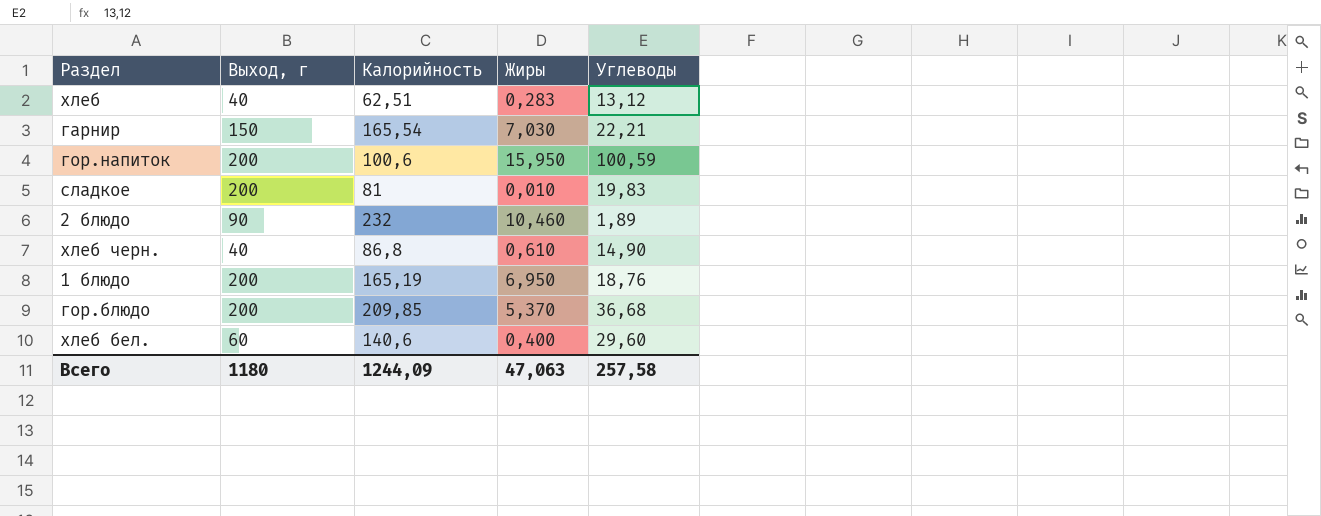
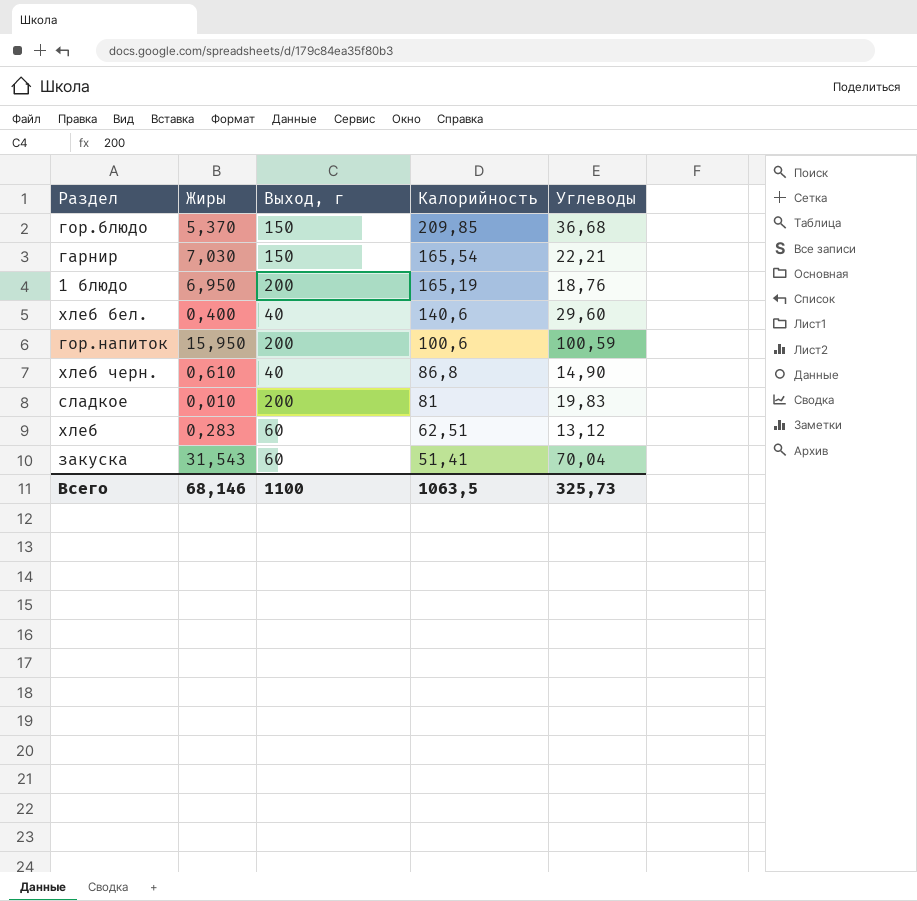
row order: none -> Калорийность descending
column Жиры | position: 4 -> 2
row 2 блюдо: 90 | 232 | 10,460 | 1,89 -> none
гор.блюдо | Выход, г: 200 -> 150
хлеб бел. | Выход, г: 60 -> 40
хлеб | Выход, г: 40 -> 60
row закуска: none -> 31,543 | 60 | 51,41 | 70,04
Всего | Жиры: 47,063 -> 68,146
Всего | Выход, г: 1180 -> 1100
Всего | Калорийность: 1244,09 -> 1063,5
Всего | Углеводы: 257,58 -> 325,73

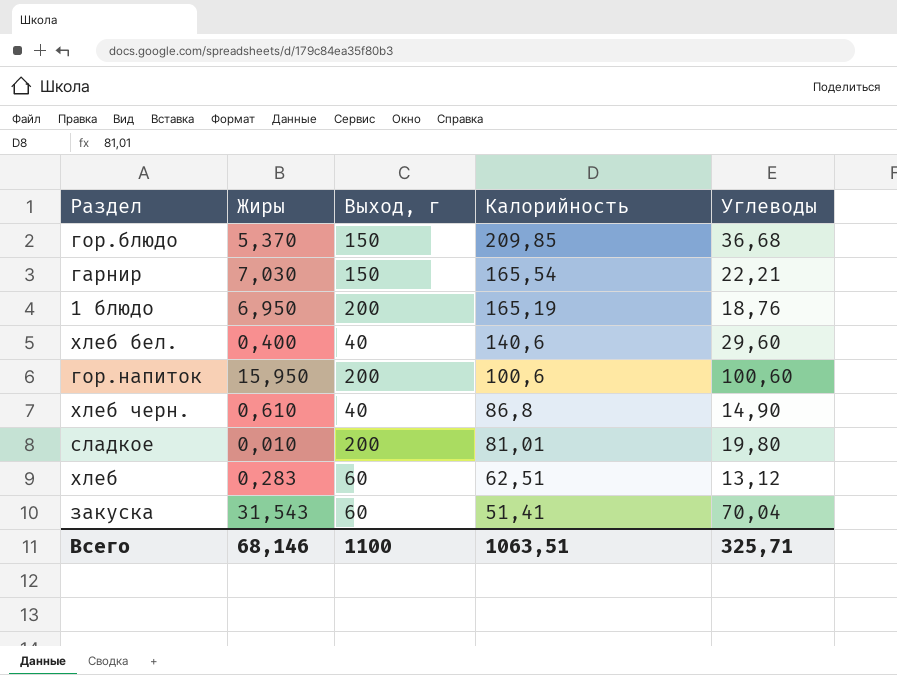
гор.напиток | Углеводы: 100,59 -> 100,60
сладкое | Калорийность: 81 -> 81,01
сладкое | Углеводы: 19,83 -> 19,80
Всего | Калорийность: 1063,5 -> 1063,51
Всего | Углеводы: 325,73 -> 325,71

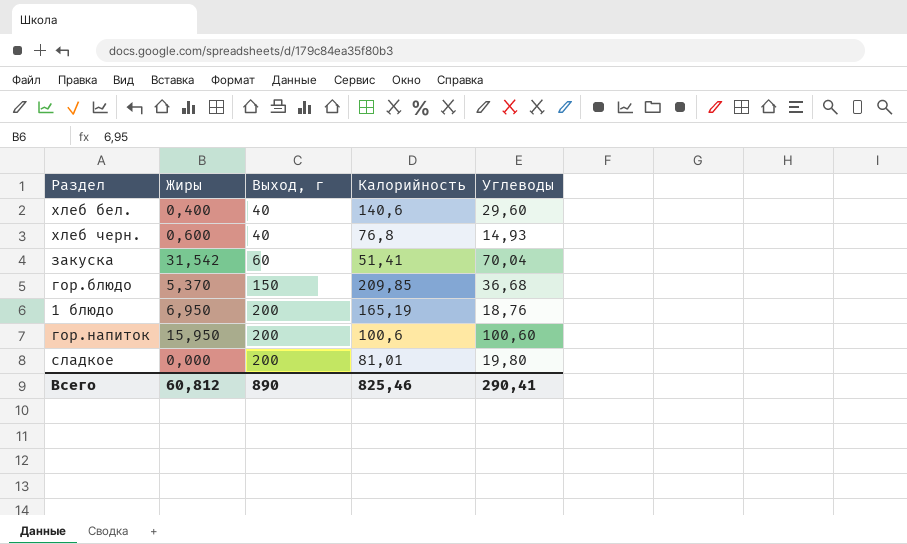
row order: Калорийность descending -> Выход, г ascending
row гарнир: 7,030 | 150 | 165,54 | 22,21 -> none
row хлеб: 0,283 | 60 | 62,51 | 13,12 -> none
хлеб черн. | Жиры: 0,610 -> 0,600
хлеб черн. | Калорийность: 86,8 -> 76,8
хлеб черн. | Углеводы: 14,90 -> 14,93
закуска | Жиры: 31,543 -> 31,542
сладкое | Жиры: 0,010 -> 0,000
Всего | Жиры: 68,146 -> 60,812
Всего | Выход, г: 1100 -> 890
Всего | Калорийность: 1063,51 -> 825,46
Всего | Углеводы: 325,71 -> 290,41

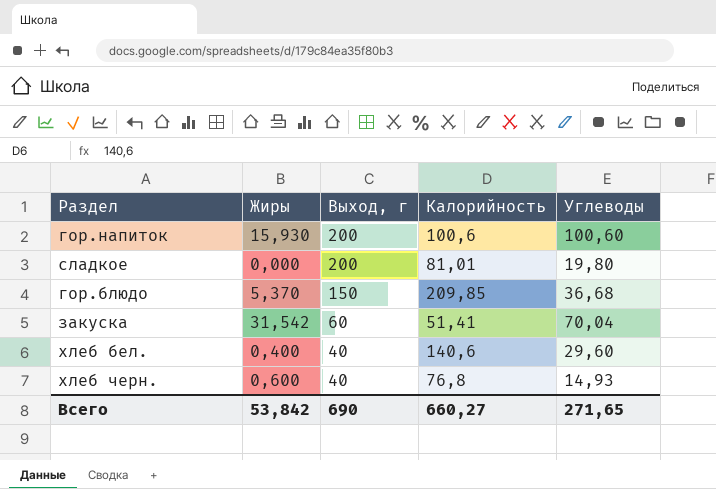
row order: Выход, г ascending -> Выход, г descending
row 1 блюдо: 6,950 | 200 | 165,19 | 18,76 -> none
гор.напиток | Жиры: 15,950 -> 15,930
Всего | Жиры: 60,812 -> 53,842
Всего | Выход, г: 890 -> 690
Всего | Калорийность: 825,46 -> 660,27
Всего | Углеводы: 290,41 -> 271,65

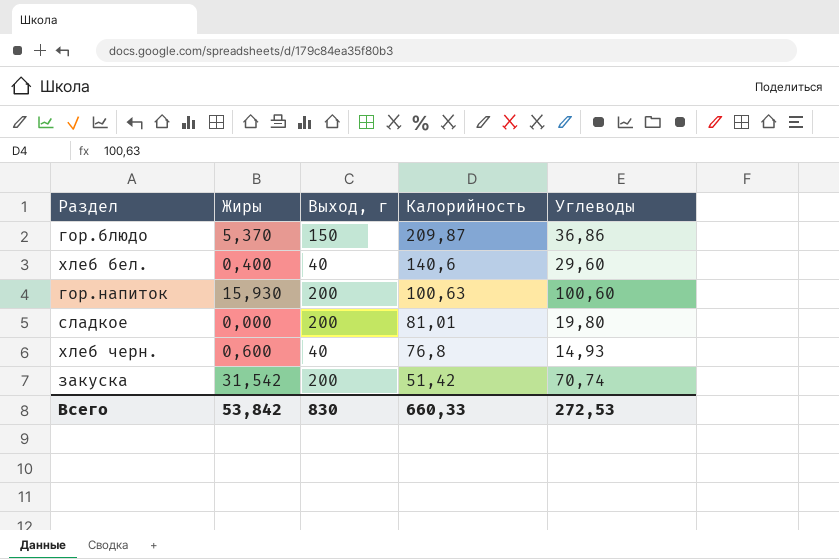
row order: Выход, г descending -> Калорийность descending
гор.блюдо | Калорийность: 209,85 -> 209,87
гор.блюдо | Углеводы: 36,68 -> 36,86
гор.напиток | Калорийность: 100,6 -> 100,63
закуска | Выход, г: 60 -> 200
закуска | Калорийность: 51,41 -> 51,42
закуска | Углеводы: 70,04 -> 70,74
Всего | Выход, г: 690 -> 830
Всего | Калорийность: 660,27 -> 660,33
Всего | Углеводы: 271,65 -> 272,53

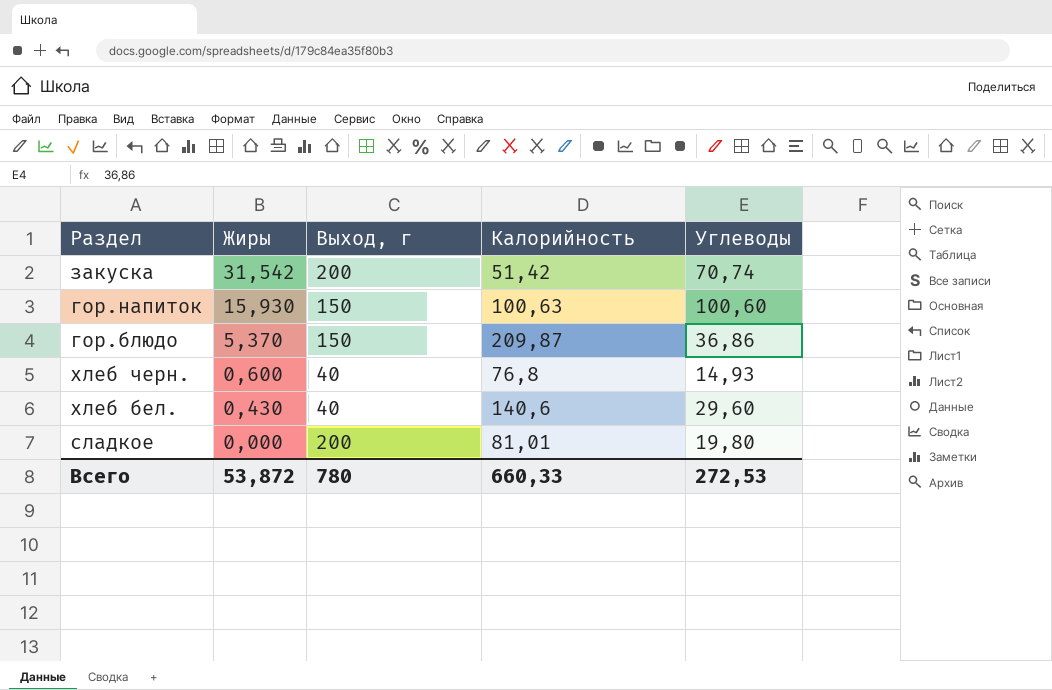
row order: Калорийность descending -> Жиры descending
гор.напиток | Выход, г: 200 -> 150
хлеб бел. | Жиры: 0,400 -> 0,430
Всего | Жиры: 53,842 -> 53,872
Всего | Выход, г: 830 -> 780

